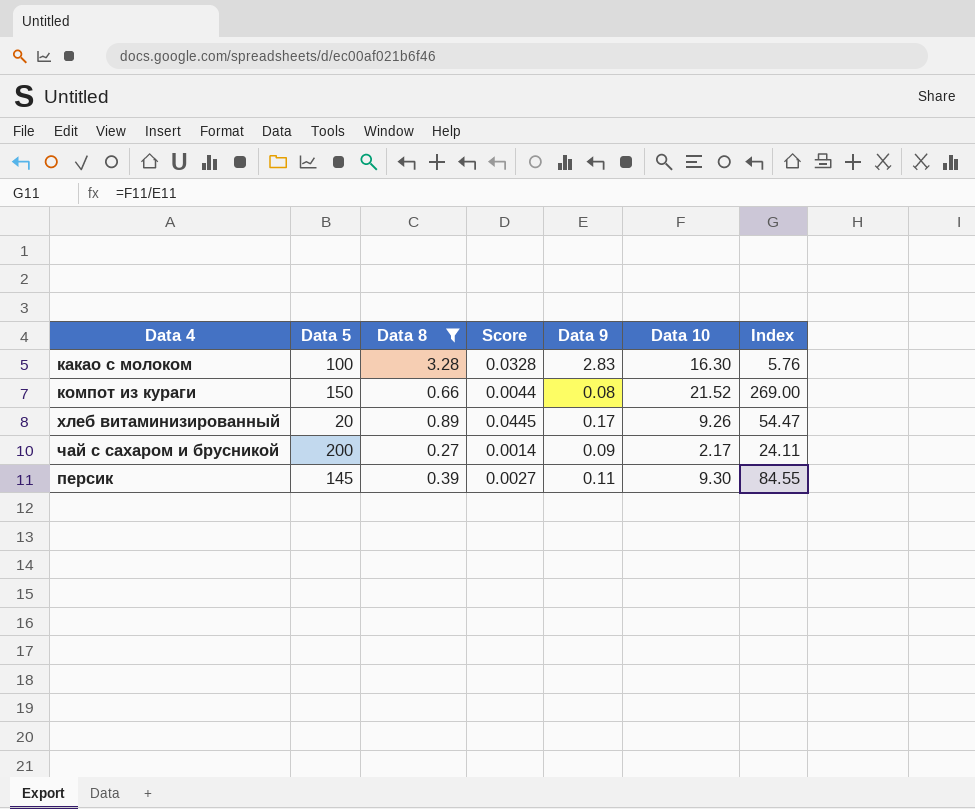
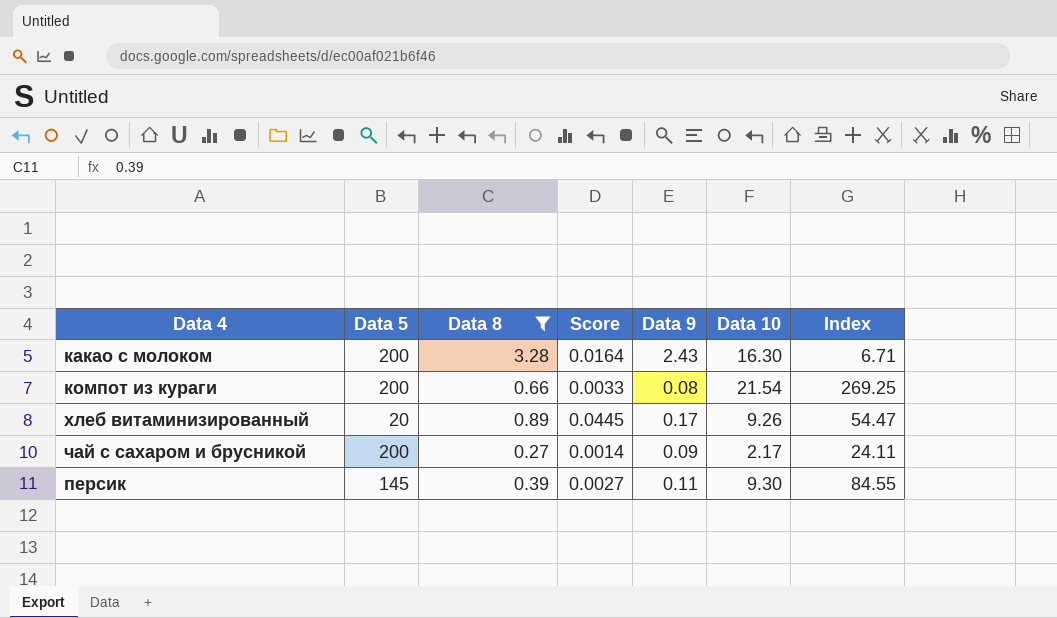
какао с молоком | Data 5: 100 -> 200
какао с молоком | Score: 0.0328 -> 0.0164
какао с молоком | Data 9: 2.83 -> 2.43
какао с молоком | Index: 5.76 -> 6.71
компот из кураги | Data 5: 150 -> 200
компот из кураги | Score: 0.0044 -> 0.0033
компот из кураги | Data 10: 21.52 -> 21.54
компот из кураги | Index: 269.00 -> 269.25

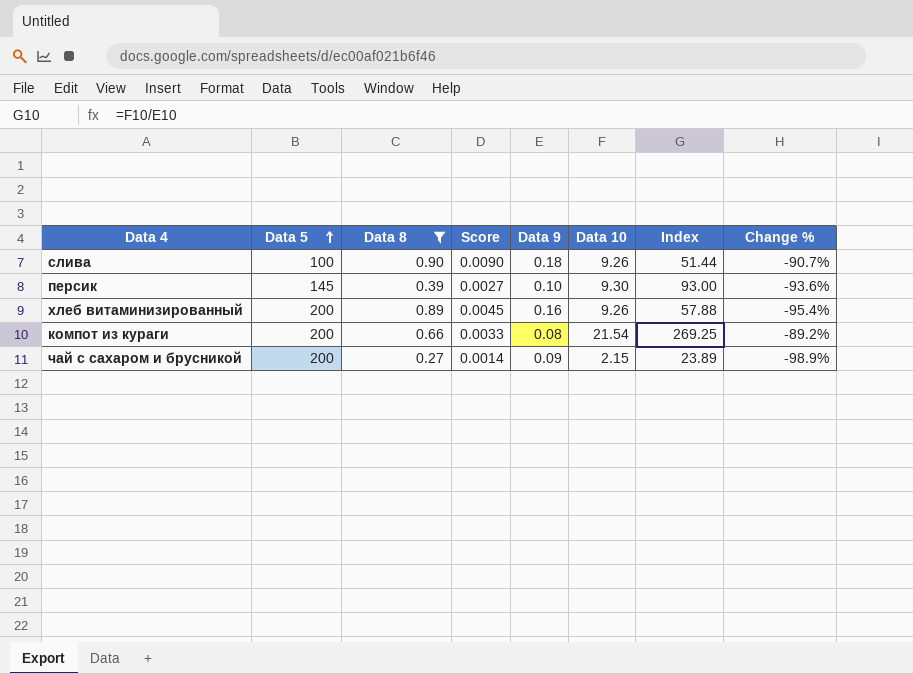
row order: none -> Data 5 ascending
column Change % | formula: none -> ([Data 10] - [Data 5]) / [Data 5]
row какао с молоком: 200 | 3.28 | 0.0164 | 2.43 | 16.30 | 6.71 -> none
row слива: none -> 100 | 0.90 | 0.0090 | 0.18 | 9.26 | 51.44 | -90.7%
персик | Data 9: 0.11 -> 0.10
персик | Index: 84.55 -> 93.00
хлеб витаминизированный | Data 5: 20 -> 200
хлеб витаминизированный | Score: 0.0445 -> 0.0045
хлеб витаминизированный | Data 9: 0.17 -> 0.16
хлеб витаминизированный | Index: 54.47 -> 57.88
чай с сахаром и брусникой | Data 10: 2.17 -> 2.15
чай с сахаром и брусникой | Index: 24.11 -> 23.89

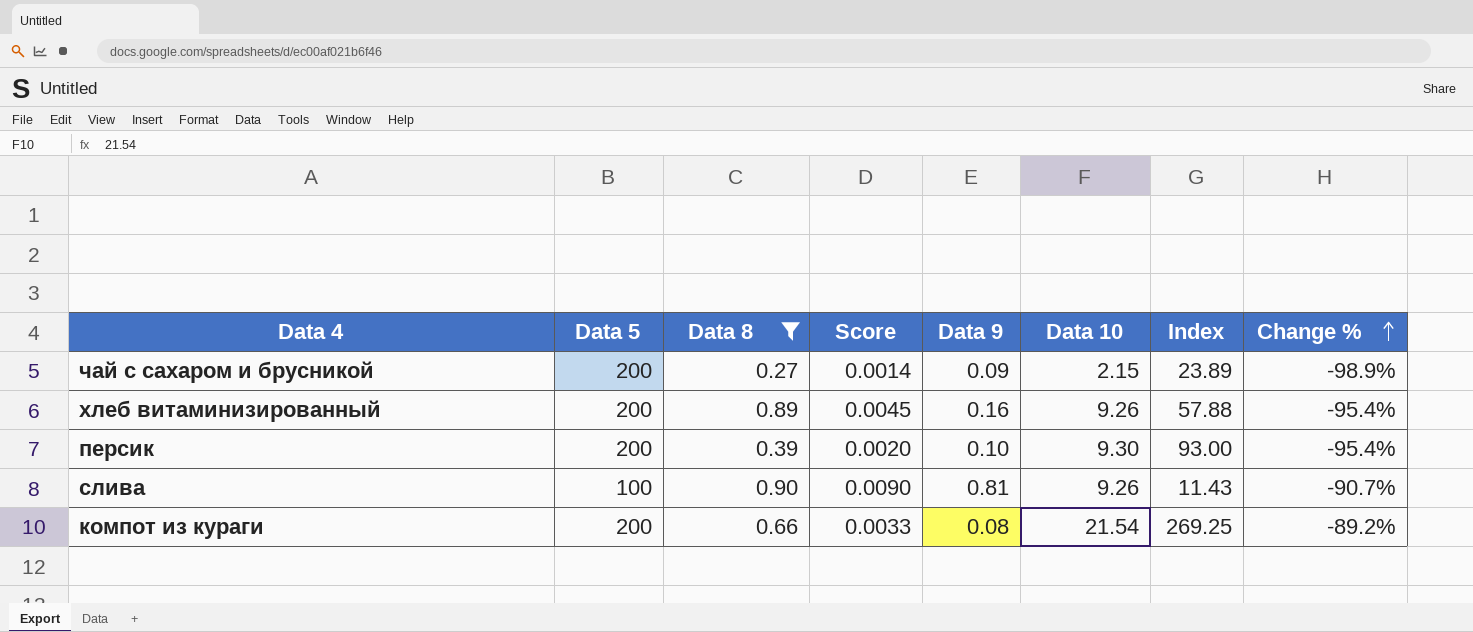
row order: Data 5 ascending -> Change % ascending
персик | Data 5: 145 -> 200
персик | Score: 0.0027 -> 0.0020
персик | Change %: -93.6% -> -95.4%
слива | Data 9: 0.18 -> 0.81
слива | Index: 51.44 -> 11.43

